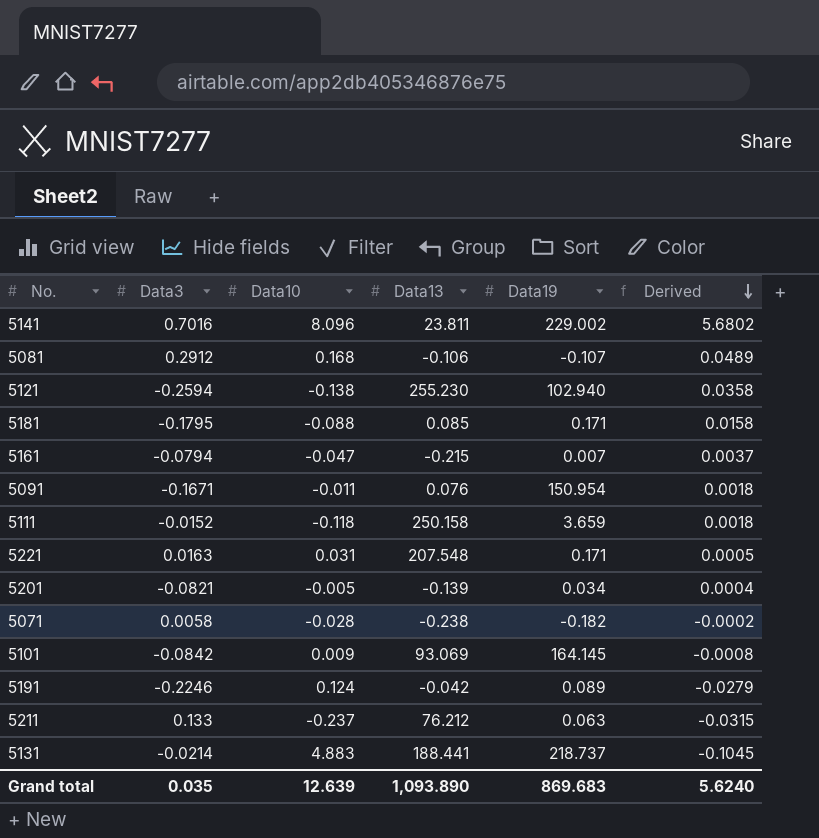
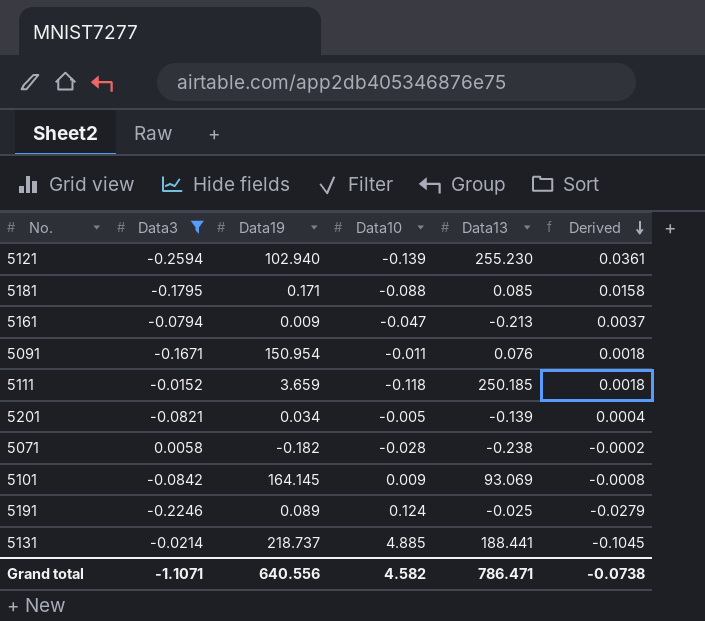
filter: none -> Data3 <= 0.0058
column Data19 | position: 5 -> 3
5121 | Data10: -0.138 -> -0.139
5121 | Derived: 0.0358 -> 0.0361
5161 | Data19: 0.007 -> 0.009
5161 | Data13: -0.215 -> -0.213
5111 | Data13: 250.158 -> 250.185
5191 | Data13: -0.042 -> -0.025
5131 | Data10: 4.883 -> 4.885
Grand total | Data3: 0.035 -> -1.1071
Grand total | Data19: 869.683 -> 640.556
Grand total | Data10: 12.639 -> 4.582
Grand total | Data13: 1,093.890 -> 786.471
Grand total | Derived: 5.6240 -> -0.0738

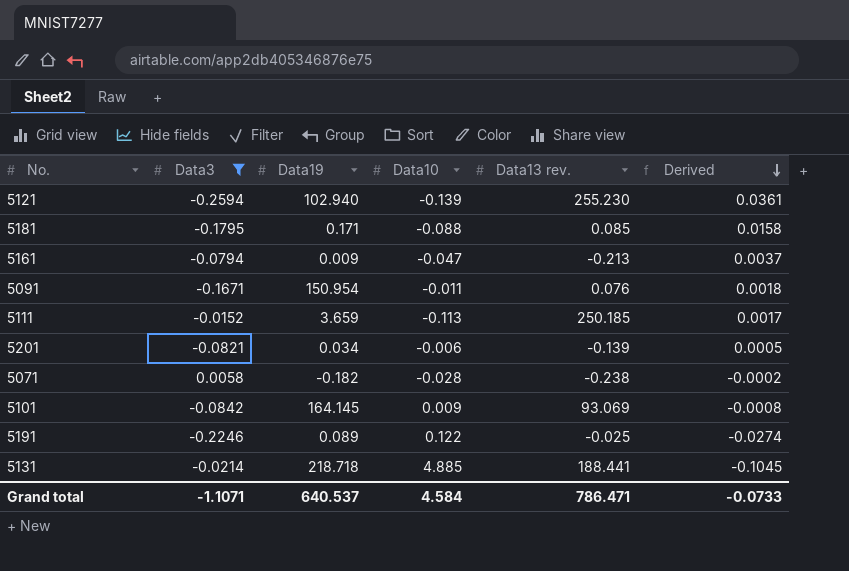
column name: Data13 -> Data13 rev.
5111 | Data10: -0.118 -> -0.113
5111 | Derived: 0.0018 -> 0.0017
5201 | Data10: -0.005 -> -0.006
5201 | Derived: 0.0004 -> 0.0005
5191 | Data10: 0.124 -> 0.122
5191 | Derived: -0.0279 -> -0.0274
5131 | Data19: 218.737 -> 218.718
Grand total | Data19: 640.556 -> 640.537
Grand total | Data10: 4.582 -> 4.584
Grand total | Derived: -0.0738 -> -0.0733

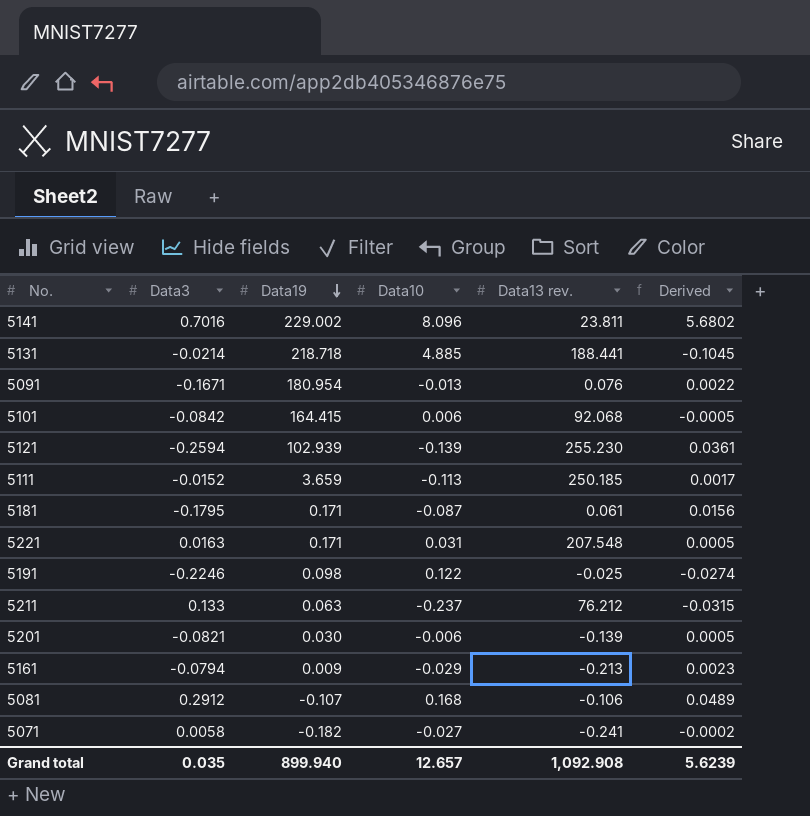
filter: Data3 <= 0.0058 -> none
row order: Derived descending -> Data19 descending
5091 | Data19: 150.954 -> 180.954
5091 | Data10: -0.011 -> -0.013
5091 | Derived: 0.0018 -> 0.0022
5101 | Data19: 164.145 -> 164.415
5101 | Data10: 0.009 -> 0.006
5101 | Data13 rev.: 93.069 -> 92.068
5101 | Derived: -0.0008 -> -0.0005
5121 | Data19: 102.940 -> 102.939
5181 | Data10: -0.088 -> -0.087
5181 | Data13 rev.: 0.085 -> 0.061
5181 | Derived: 0.0158 -> 0.0156
5191 | Data19: 0.089 -> 0.098
5201 | Data19: 0.034 -> 0.030
5161 | Data10: -0.047 -> -0.029
5161 | Derived: 0.0037 -> 0.0023
5071 | Data10: -0.028 -> -0.027
5071 | Data13 rev.: -0.238 -> -0.241
Grand total | Data3: -1.1071 -> 0.035
Grand total | Data19: 640.537 -> 899.940
Grand total | Data10: 4.584 -> 12.657
Grand total | Data13 rev.: 786.471 -> 1,092.908
Grand total | Derived: -0.0733 -> 5.6239

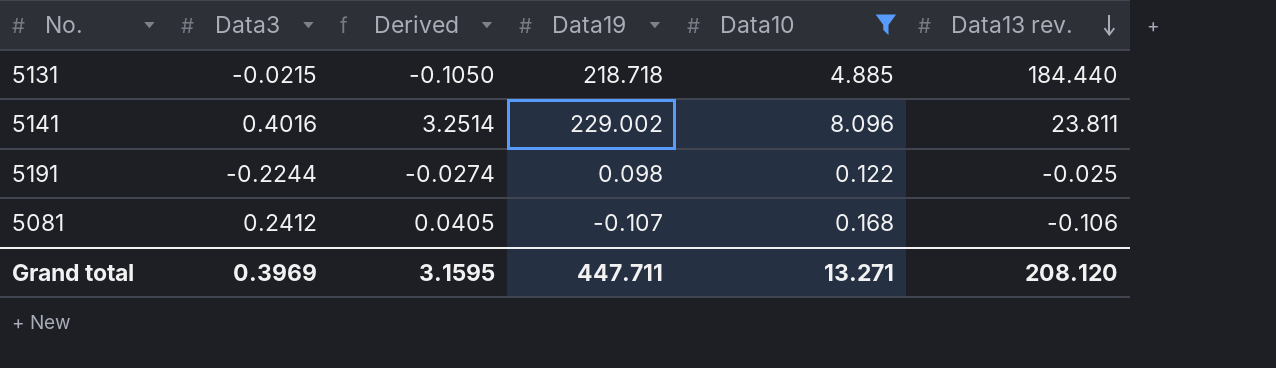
filter: none -> Data10 >= 0.122
row order: Data19 descending -> Data13 rev. descending
column Derived | position: 6 -> 3
5131 | Data3: -0.0214 -> -0.0215
5131 | Derived: -0.1045 -> -0.1050
5131 | Data13 rev.: 188.441 -> 184.440
5141 | Data3: 0.7016 -> 0.4016
5141 | Derived: 5.6802 -> 3.2514
5191 | Data3: -0.2246 -> -0.2244
5081 | Data3: 0.2912 -> 0.2412
5081 | Derived: 0.0489 -> 0.0405
Grand total | Data3: 0.035 -> 0.3969
Grand total | Derived: 5.6239 -> 3.1595
Grand total | Data19: 899.940 -> 447.711
Grand total | Data10: 12.657 -> 13.271
Grand total | Data13 rev.: 1,092.908 -> 208.120

